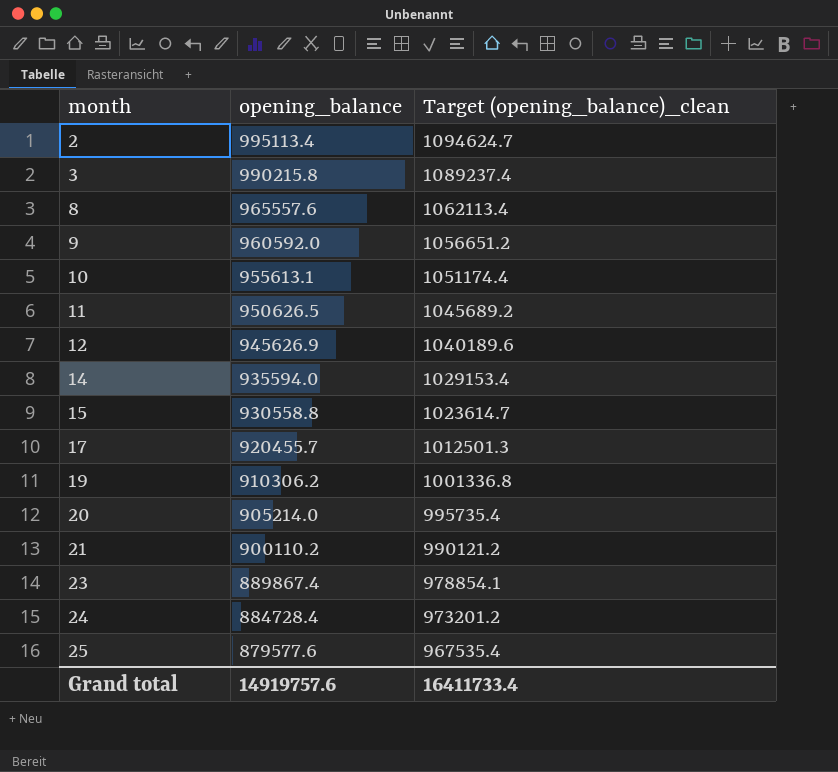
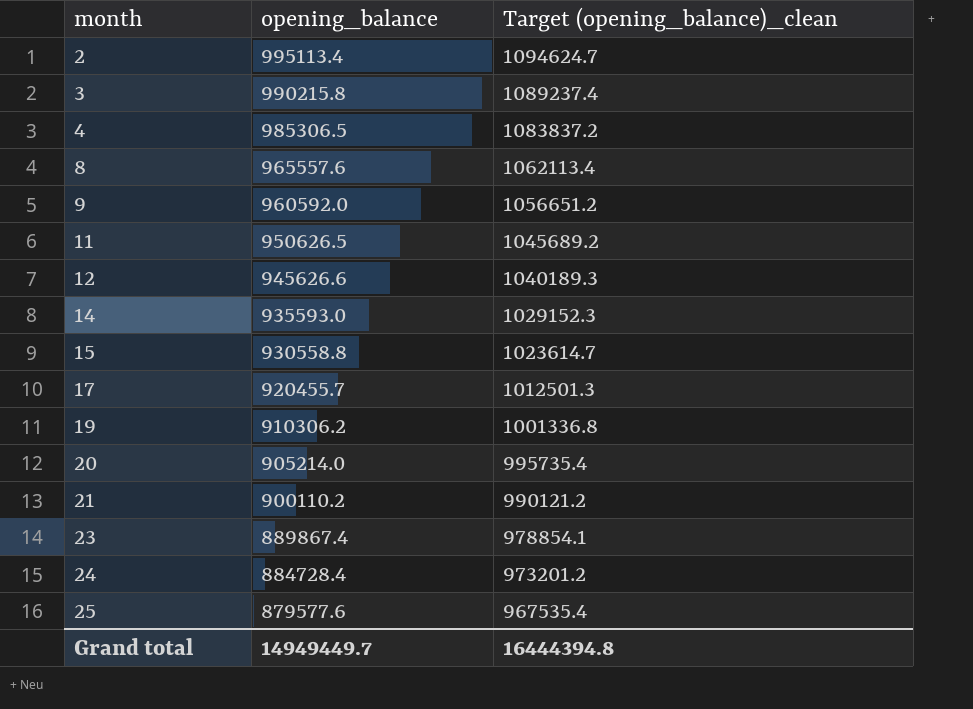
row 10: 955613.1 | 1051174.4 -> none
row 4: none -> 985306.5 | 1083837.2
12 | opening_balance: 945626.9 -> 945626.6
12 | Target (opening_balance)_clean: 1040189.6 -> 1040189.3
14 | opening_balance: 935594.0 -> 935593.0
14 | Target (opening_balance)_clean: 1029153.4 -> 1029152.3
Grand total | opening_balance: 14919757.6 -> 14949449.7
Grand total | Target (opening_balance)_clean: 16411733.4 -> 16444394.8

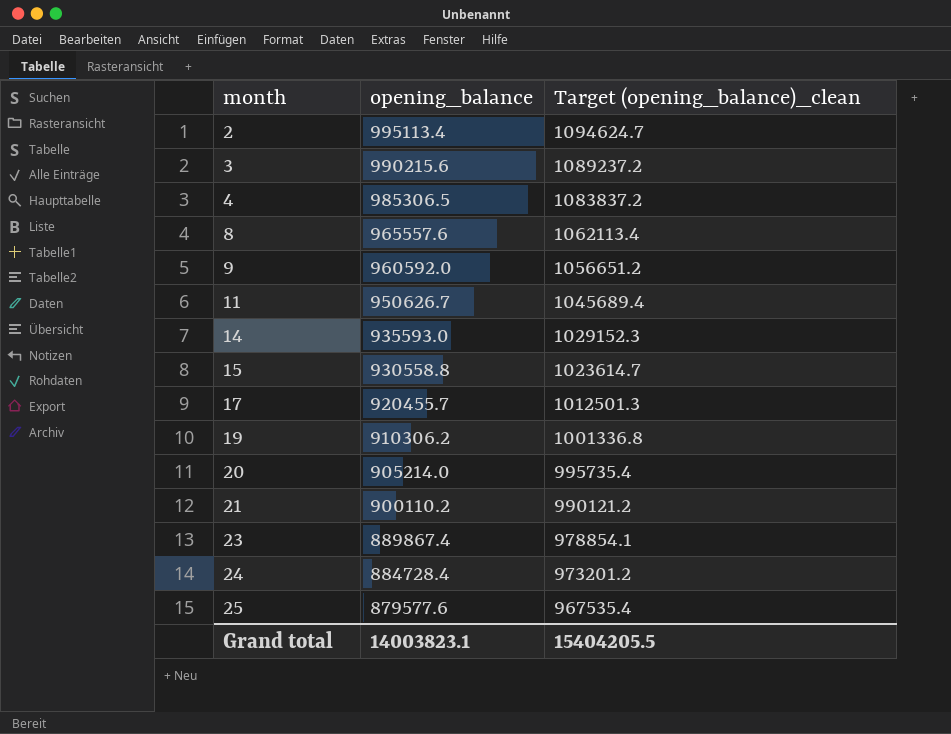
row 12: 945626.6 | 1040189.3 -> none
3 | opening_balance: 990215.8 -> 990215.6
3 | Target (opening_balance)_clean: 1089237.4 -> 1089237.2
11 | opening_balance: 950626.5 -> 950626.7
11 | Target (opening_balance)_clean: 1045689.2 -> 1045689.4
Grand total | opening_balance: 14949449.7 -> 14003823.1
Grand total | Target (opening_balance)_clean: 16444394.8 -> 15404205.5

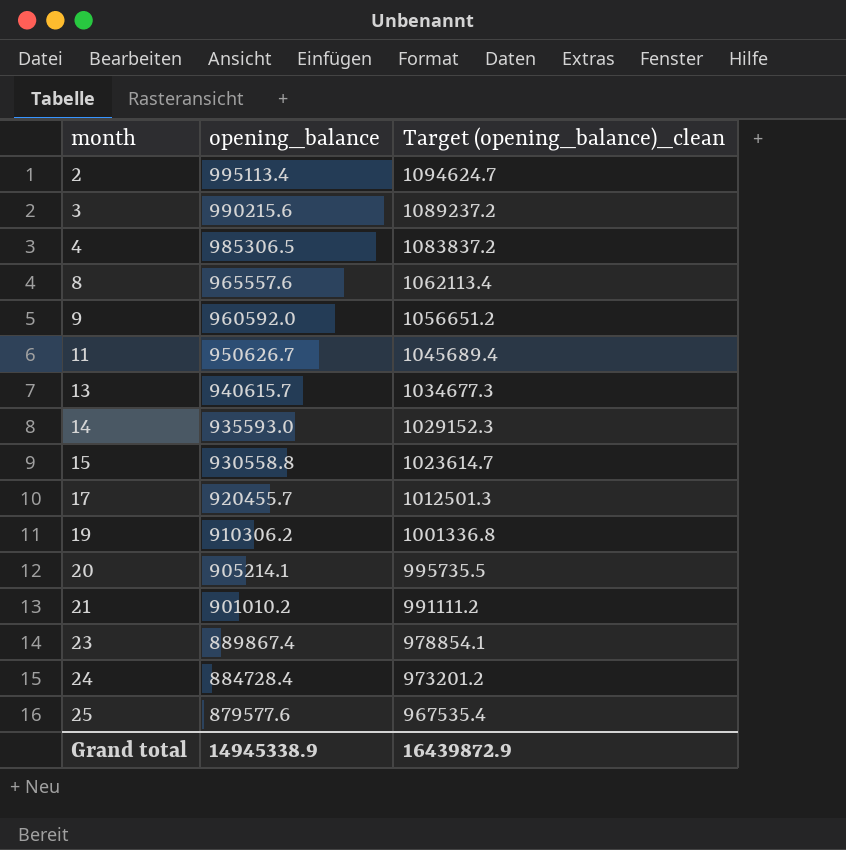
row 13: none -> 940615.7 | 1034677.3
20 | opening_balance: 905214.0 -> 905214.1
20 | Target (opening_balance)_clean: 995735.4 -> 995735.5
21 | opening_balance: 900110.2 -> 901010.2
21 | Target (opening_balance)_clean: 990121.2 -> 991111.2
Grand total | opening_balance: 14003823.1 -> 14945338.9
Grand total | Target (opening_balance)_clean: 15404205.5 -> 16439872.9

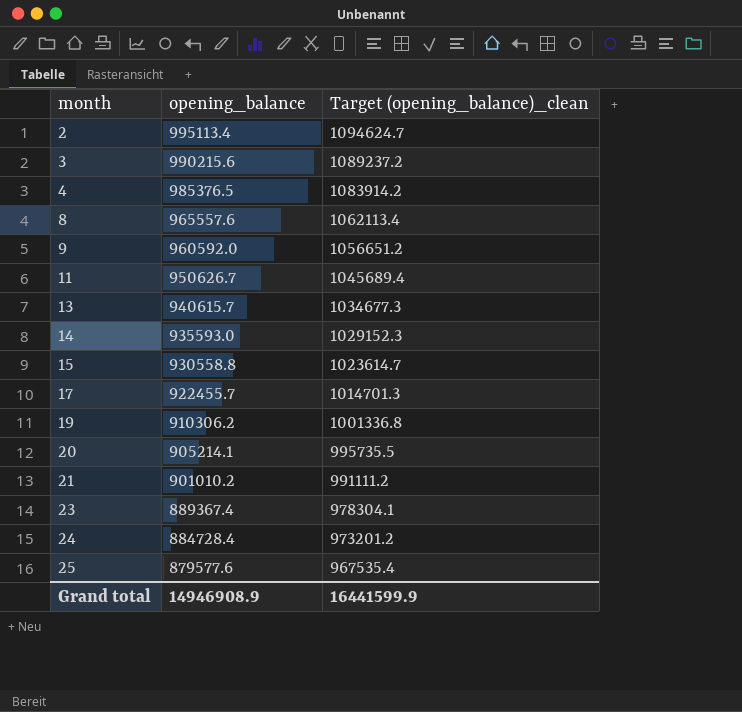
4 | opening_balance: 985306.5 -> 985376.5
4 | Target (opening_balance)_clean: 1083837.2 -> 1083914.2
17 | opening_balance: 920455.7 -> 922455.7
17 | Target (opening_balance)_clean: 1012501.3 -> 1014701.3
23 | opening_balance: 889867.4 -> 889367.4
23 | Target (opening_balance)_clean: 978854.1 -> 978304.1
Grand total | opening_balance: 14945338.9 -> 14946908.9
Grand total | Target (opening_balance)_clean: 16439872.9 -> 16441599.9

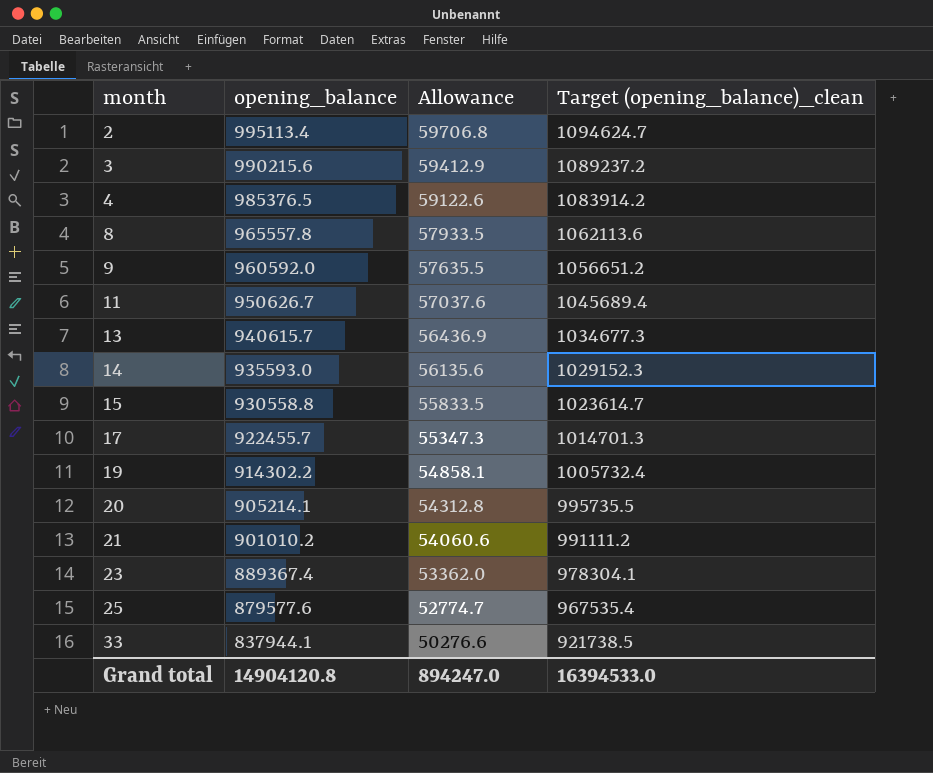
column Allowance | formula: none -> [opening_balance] * 0.06
row 24: 884728.4 | 973201.2 -> none
8 | opening_balance: 965557.6 -> 965557.8
8 | Target (opening_balance)_clean: 1062113.4 -> 1062113.6
19 | opening_balance: 910306.2 -> 914302.2
19 | Target (opening_balance)_clean: 1001336.8 -> 1005732.4
row 33: none -> 837944.1 | 50276.6 | 921738.5
Grand total | opening_balance: 14946908.9 -> 14904120.8
Grand total | Target (opening_balance)_clean: 16441599.9 -> 16394533.0

